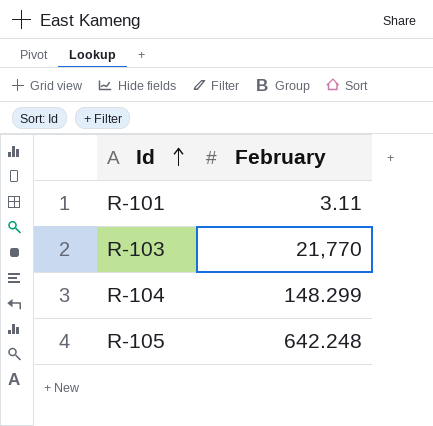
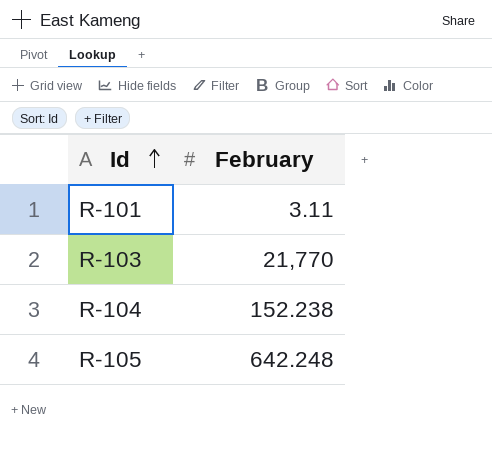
R-104 | February: 148.299 -> 152.238

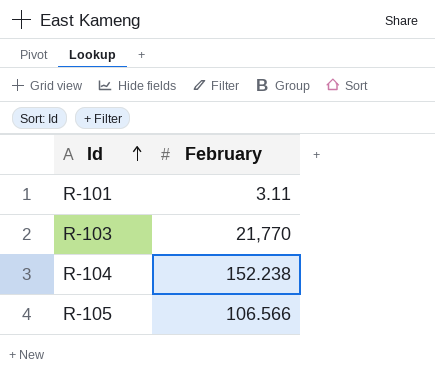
R-105 | February: 642.248 -> 106.566

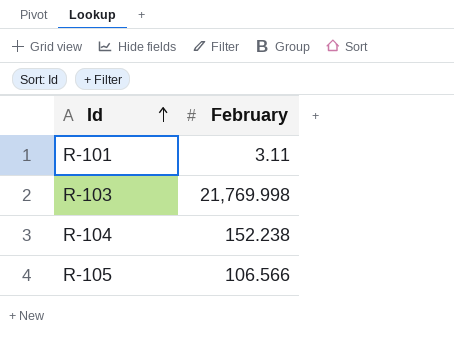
R-103 | February: 21,770 -> 21,769.998

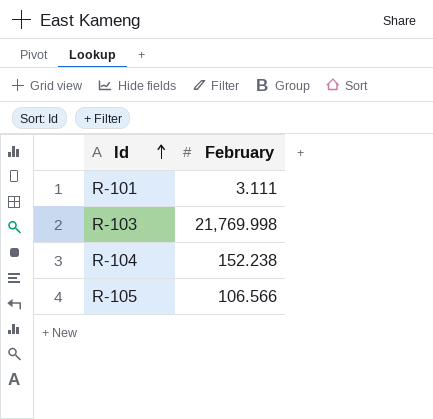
R-101 | February: 3.11 -> 3.111

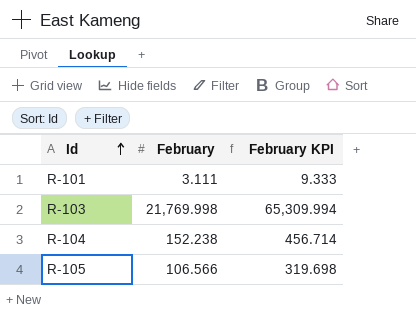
column February KPI | formula: none -> [February] * 3

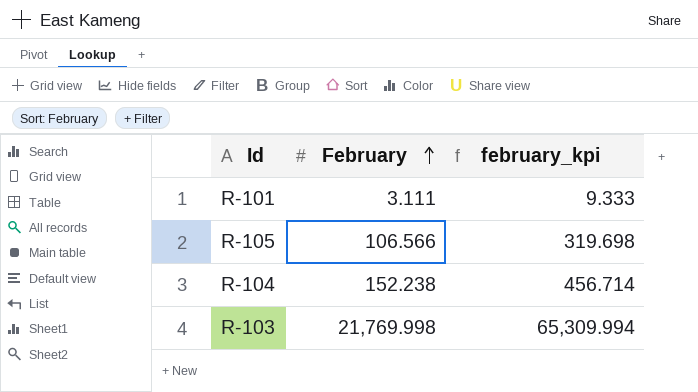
row order: Id ascending -> February ascending
column name: February KPI -> february_kpi

